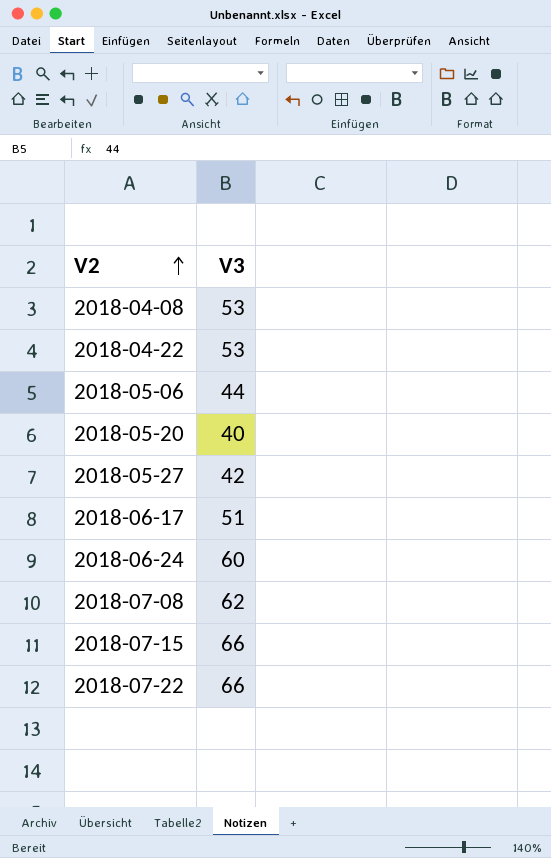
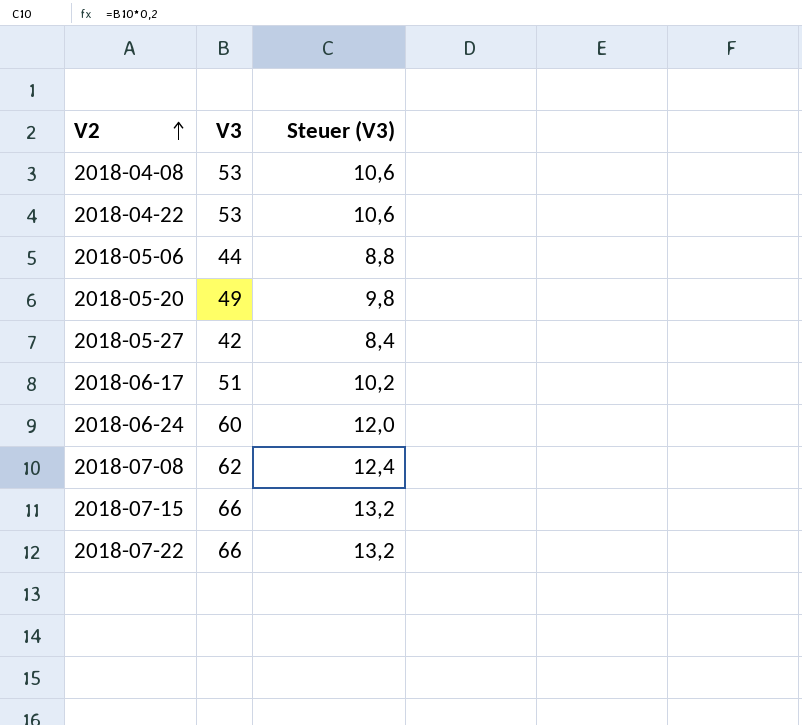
column Steuer (V3) | formula: none -> [V3] * 0,2
2018-05-20 | V3: 40 -> 49

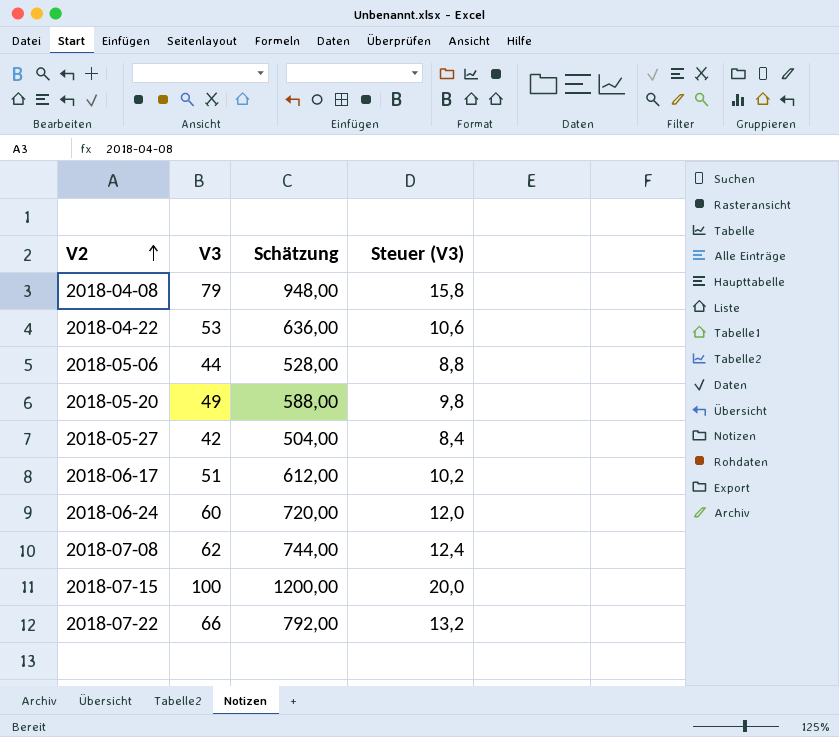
column Schätzung | formula: none -> [V3] * 12
2018-04-08 | V3: 53 -> 79
2018-04-08 | Steuer (V3): 10,6 -> 15,8
2018-07-15 | V3: 66 -> 100
2018-07-15 | Steuer (V3): 13,2 -> 20,0

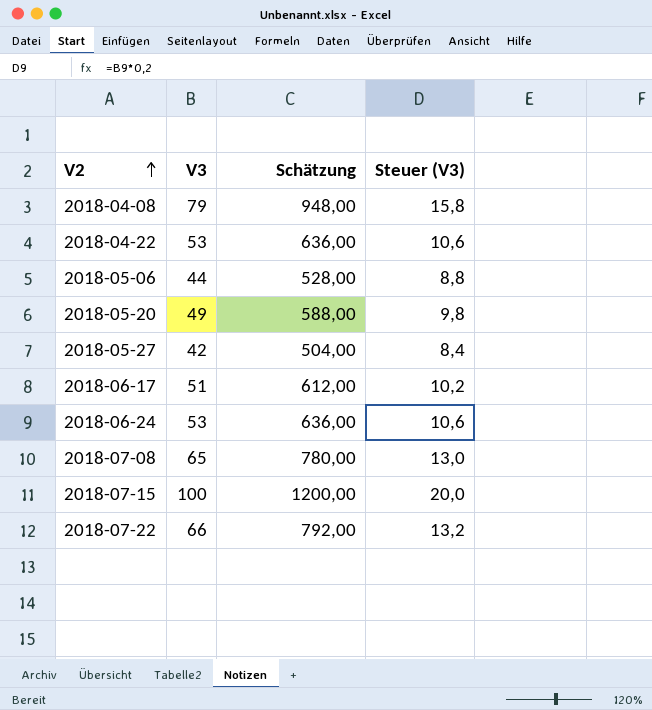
2018-06-24 | V3: 60 -> 53
2018-06-24 | Schätzung: 720,00 -> 636,00
2018-06-24 | Steuer (V3): 12,0 -> 10,6
2018-07-08 | V3: 62 -> 65
2018-07-08 | Schätzung: 744,00 -> 780,00
2018-07-08 | Steuer (V3): 12,4 -> 13,0

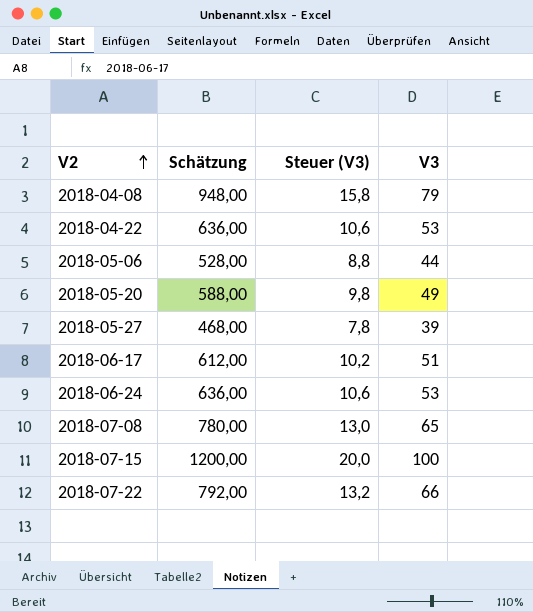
column V3 | position: 2 -> 4
2018-05-27 | Schätzung: 504,00 -> 468,00
2018-05-27 | Steuer (V3): 8,4 -> 7,8
2018-05-27 | V3: 42 -> 39

